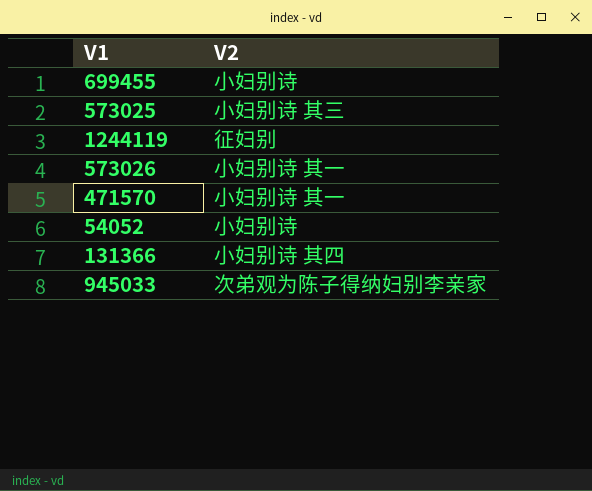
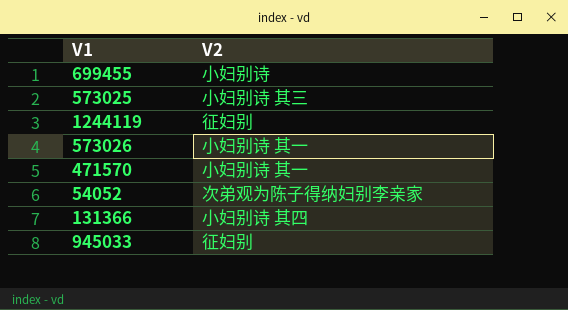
54052 | V2: 小妇别诗 -> 次弟观为陈子得纳妇别李亲家
945033 | V2: 次弟观为陈子得纳妇别李亲家 -> 征妇别

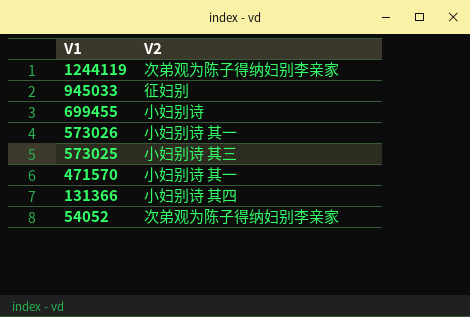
row order: none -> V1 descending
1244119 | V2: 征妇别 -> 次弟观为陈子得纳妇别李亲家

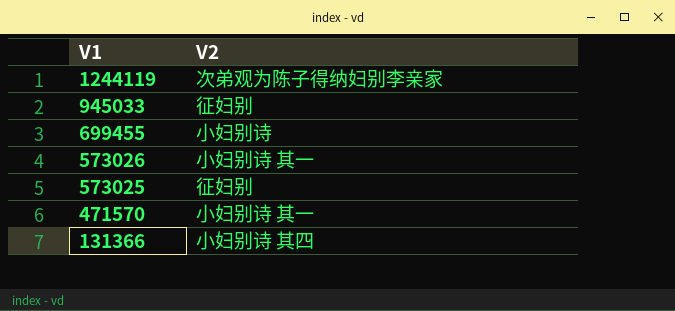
row 54052: 次弟观为陈子得纳妇别李亲家 -> none
573025 | V2: 小妇别诗 其三 -> 征妇别

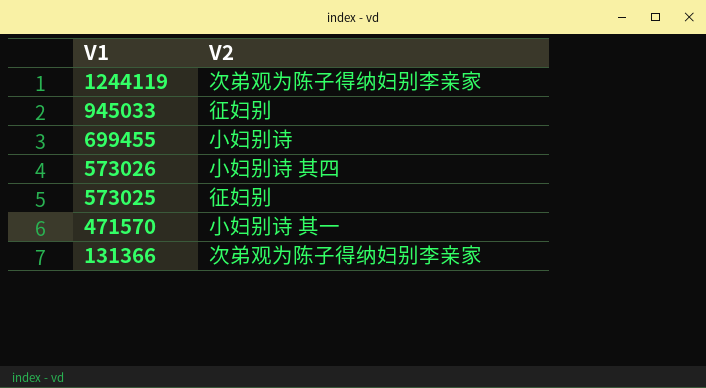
573026 | V2: 小妇别诗 其一 -> 小妇别诗 其四
131366 | V2: 小妇别诗 其四 -> 次弟观为陈子得纳妇别李亲家

